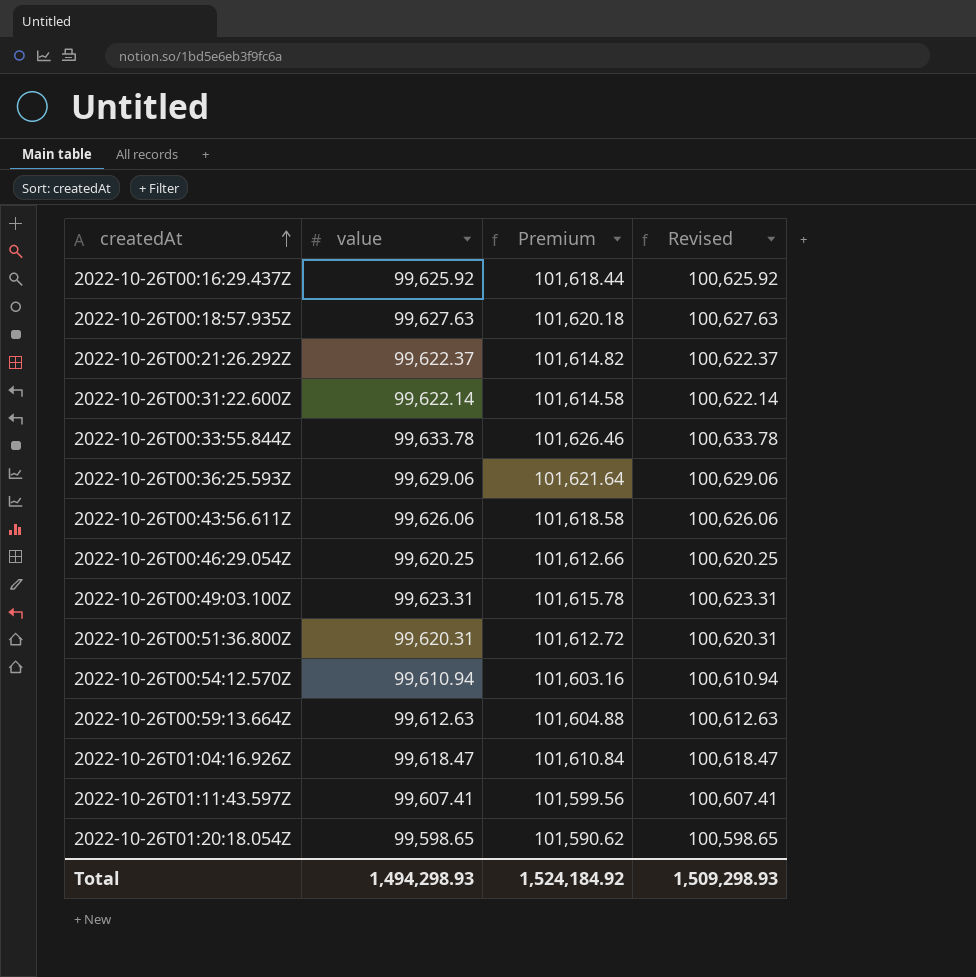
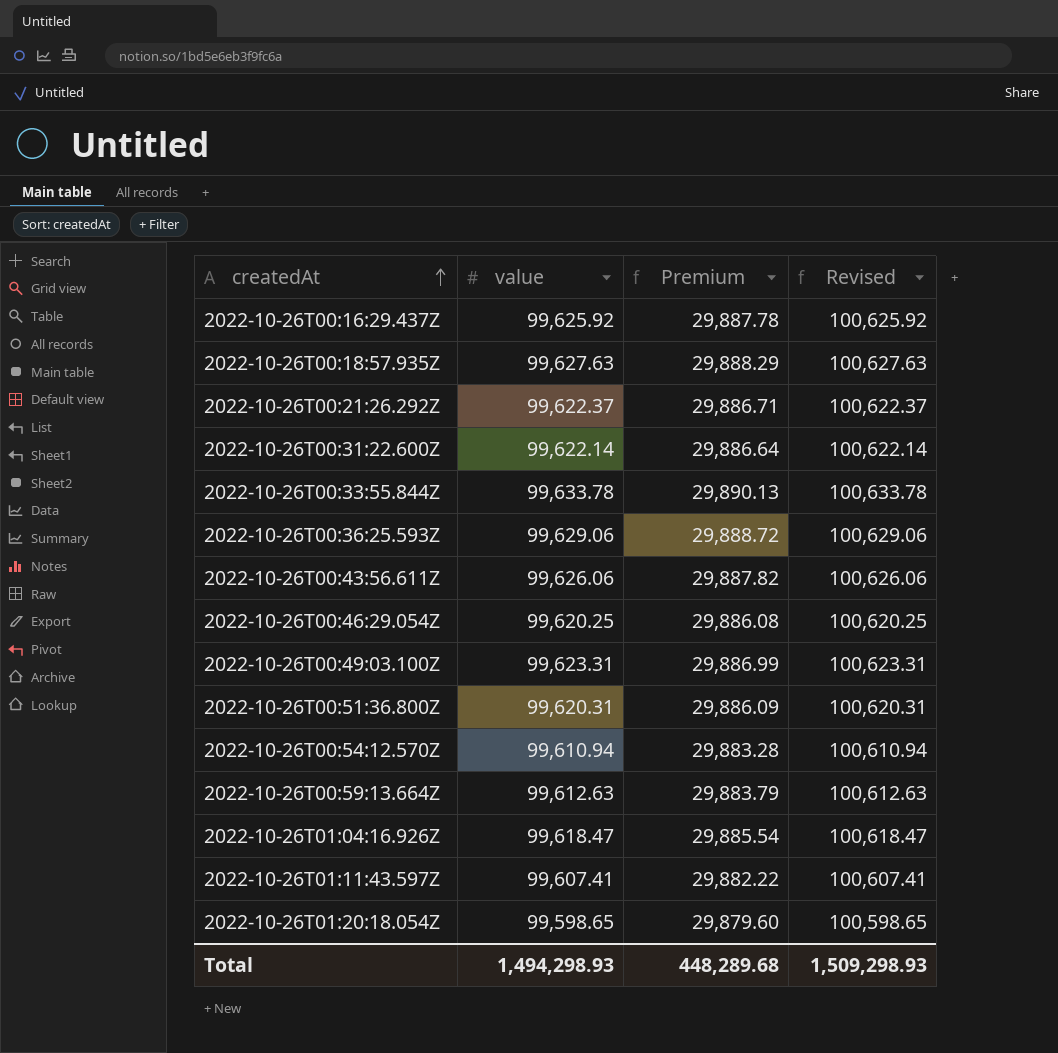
column Premium | formula: [value] * 1.02 -> [value] * 0.3
Total | Premium: 1,524,184.92 -> 448,289.68

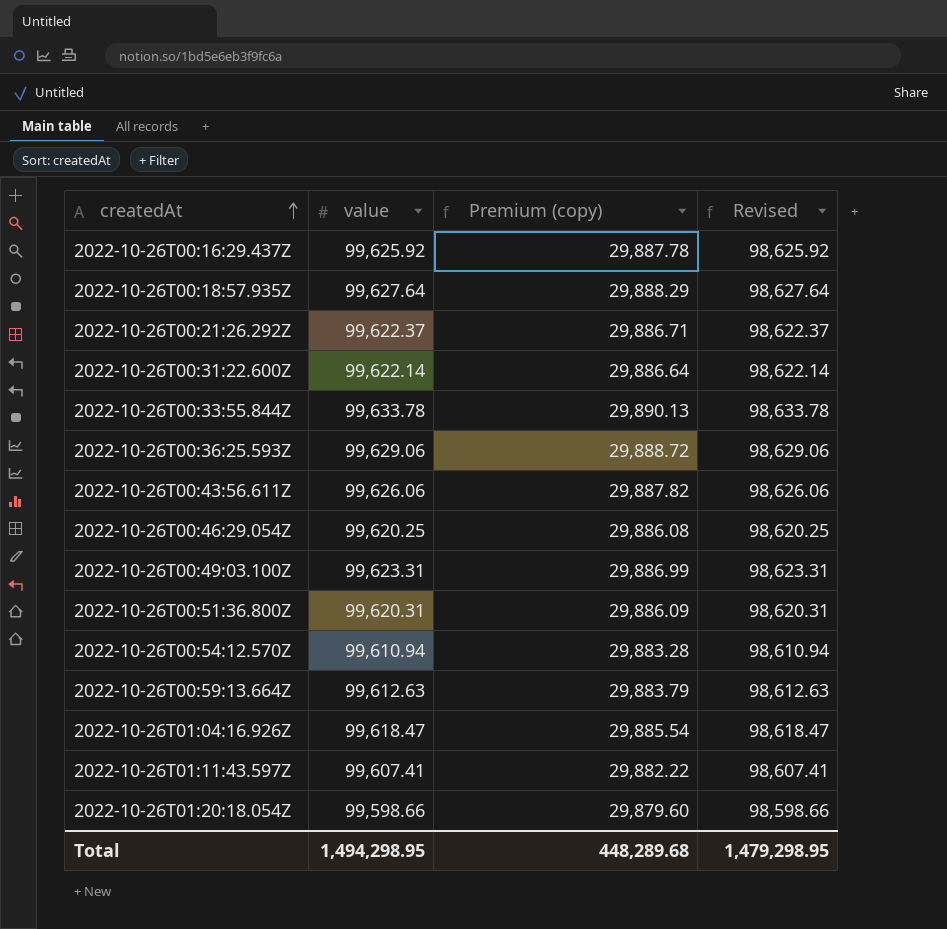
column name: Premium -> Premium (copy)
column Revised | formula: [value] + 1000 -> [value] - 1000
2022-10-26T00:18:57.935Z | value: 99,627.63 -> 99,627.64
2022-10-26T01:20:18.054Z | value: 99,598.65 -> 99,598.66
Total | value: 1,494,298.93 -> 1,494,298.95
Total | Revised: 1,509,298.93 -> 1,479,298.95

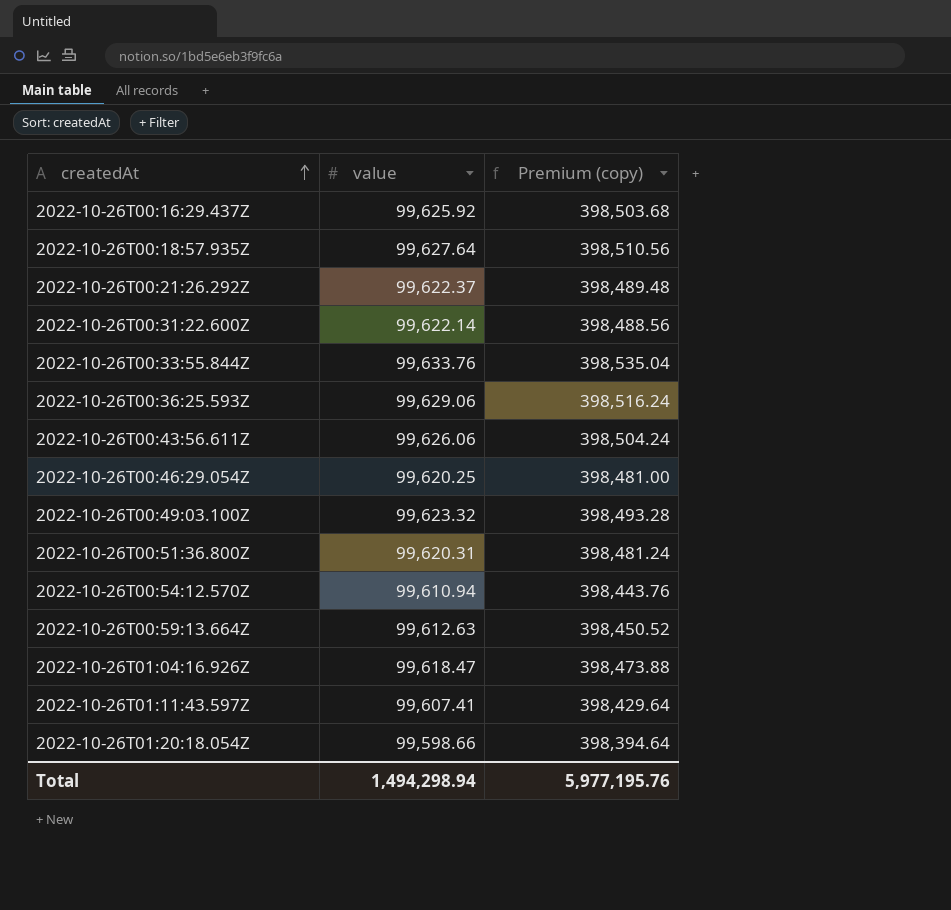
column Revised | formula: [value] - 1000 -> none
column Premium (copy) | formula: [value] * 0.3 -> [value] * 4
2022-10-26T00:33:55.844Z | value: 99,633.78 -> 99,633.76
2022-10-26T00:49:03.100Z | value: 99,623.31 -> 99,623.32
Total | value: 1,494,298.95 -> 1,494,298.94
Total | Premium (copy): 448,289.68 -> 5,977,195.76

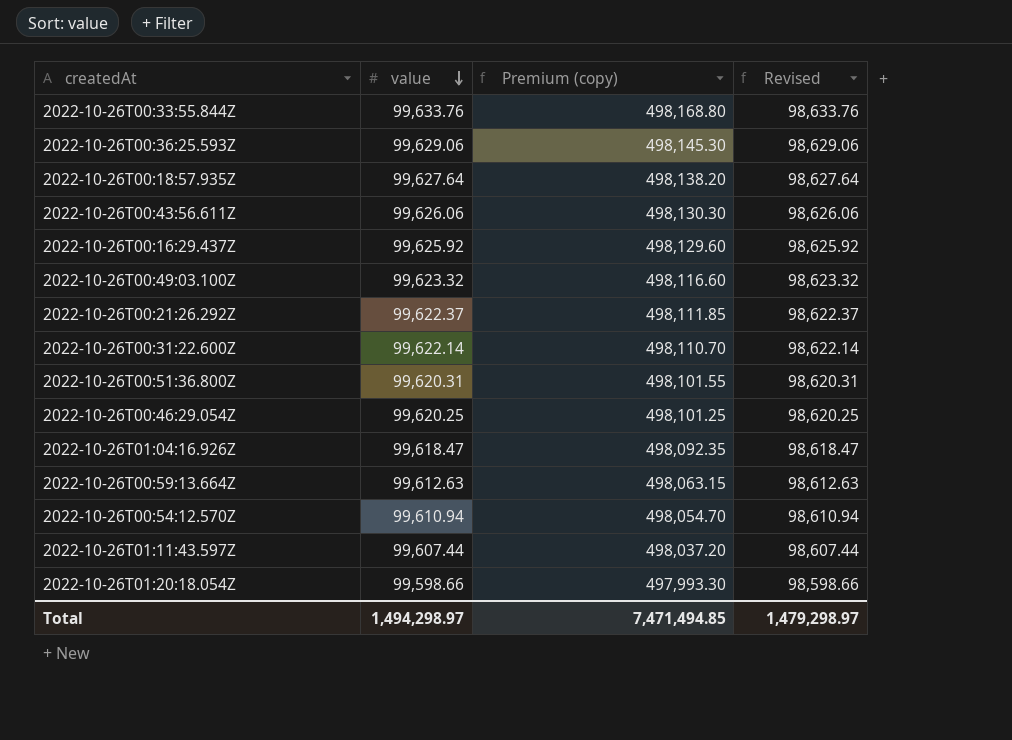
row order: createdAt ascending -> value descending
column Premium (copy) | formula: [value] * 4 -> [value] * 5
column Revised | formula: none -> [value] - 1000
2022-10-26T01:11:43.597Z | value: 99,607.41 -> 99,607.44
Total | value: 1,494,298.94 -> 1,494,298.97
Total | Premium (copy): 5,977,195.76 -> 7,471,494.85

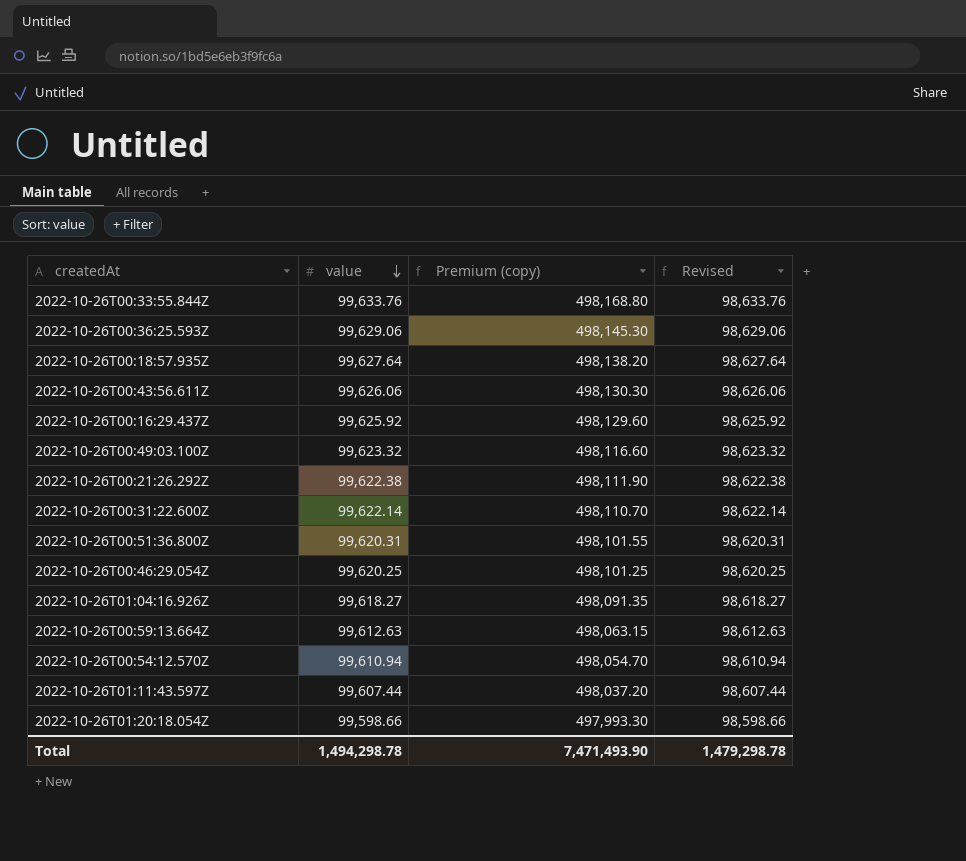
2022-10-26T00:21:26.292Z | value: 99,622.37 -> 99,622.38
2022-10-26T00:21:26.292Z | Premium (copy): 498,111.85 -> 498,111.90
2022-10-26T00:21:26.292Z | Revised: 98,622.37 -> 98,622.38
2022-10-26T01:04:16.926Z | value: 99,618.47 -> 99,618.27
2022-10-26T01:04:16.926Z | Premium (copy): 498,092.35 -> 498,091.35
2022-10-26T01:04:16.926Z | Revised: 98,618.47 -> 98,618.27
Total | value: 1,494,298.97 -> 1,494,298.78
Total | Premium (copy): 7,471,494.85 -> 7,471,493.90
Total | Revised: 1,479,298.97 -> 1,479,298.78

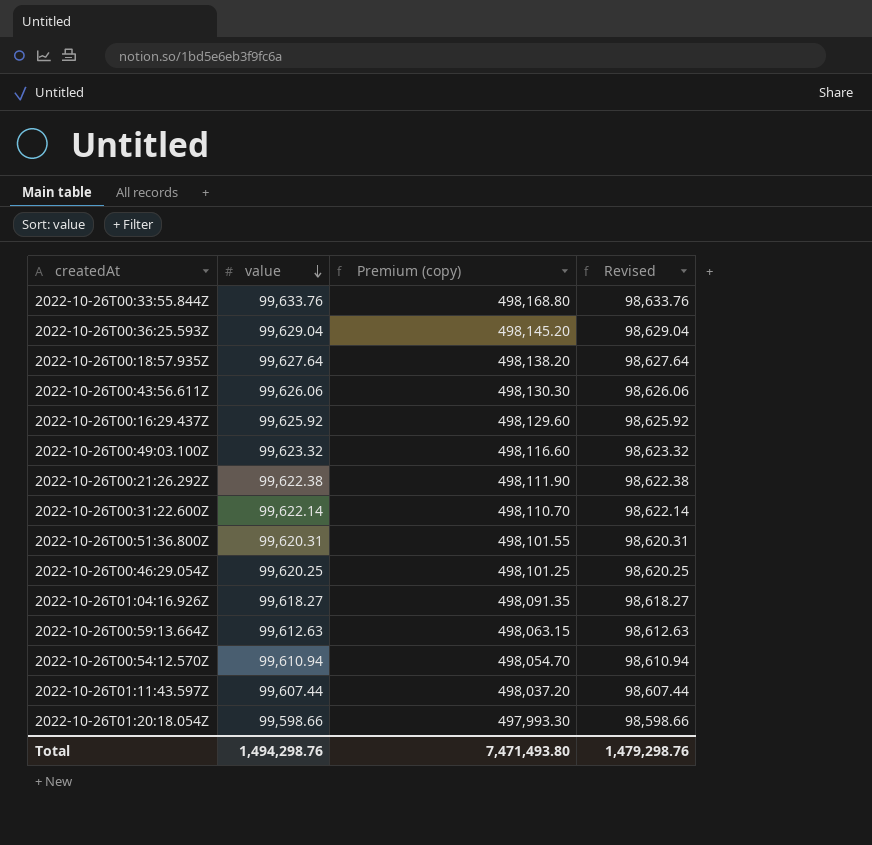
2022-10-26T00:36:25.593Z | value: 99,629.06 -> 99,629.04
2022-10-26T00:36:25.593Z | Premium (copy): 498,145.30 -> 498,145.20
2022-10-26T00:36:25.593Z | Revised: 98,629.06 -> 98,629.04
Total | value: 1,494,298.78 -> 1,494,298.76
Total | Premium (copy): 7,471,493.90 -> 7,471,493.80
Total | Revised: 1,479,298.78 -> 1,479,298.76

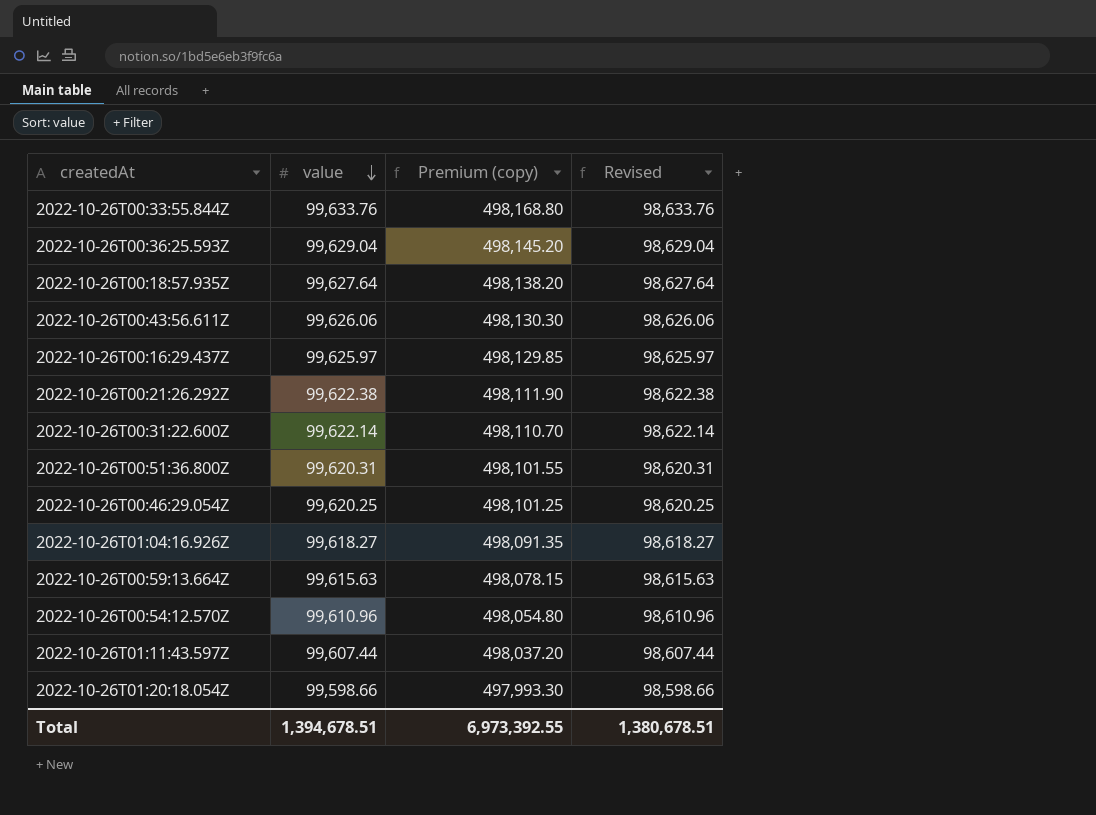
row 2022-10-26T00:49:03.100Z: 99,623.32 | 498,116.60 | 98,623.32 -> none
2022-10-26T00:16:29.437Z | value: 99,625.92 -> 99,625.97
2022-10-26T00:16:29.437Z | Premium (copy): 498,129.60 -> 498,129.85
2022-10-26T00:16:29.437Z | Revised: 98,625.92 -> 98,625.97
2022-10-26T00:59:13.664Z | value: 99,612.63 -> 99,615.63
2022-10-26T00:59:13.664Z | Premium (copy): 498,063.15 -> 498,078.15
2022-10-26T00:59:13.664Z | Revised: 98,612.63 -> 98,615.63
2022-10-26T00:54:12.570Z | value: 99,610.94 -> 99,610.96
2022-10-26T00:54:12.570Z | Premium (copy): 498,054.70 -> 498,054.80
2022-10-26T00:54:12.570Z | Revised: 98,610.94 -> 98,610.96
Total | value: 1,494,298.76 -> 1,394,678.51
Total | Premium (copy): 7,471,493.80 -> 6,973,392.55
Total | Revised: 1,479,298.76 -> 1,380,678.51

